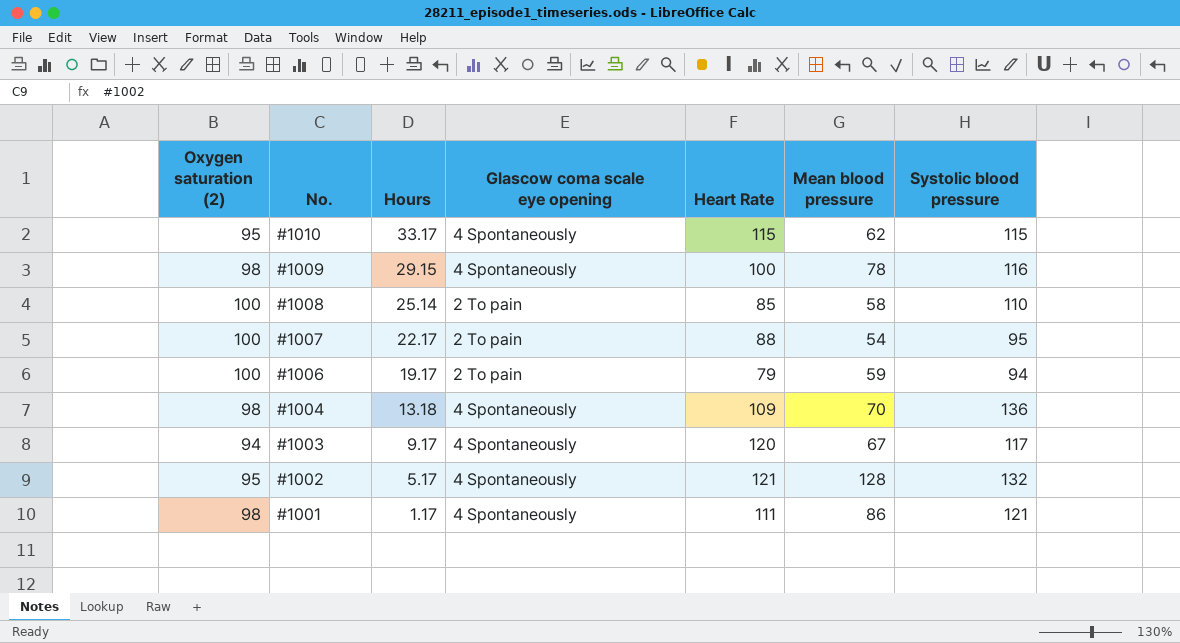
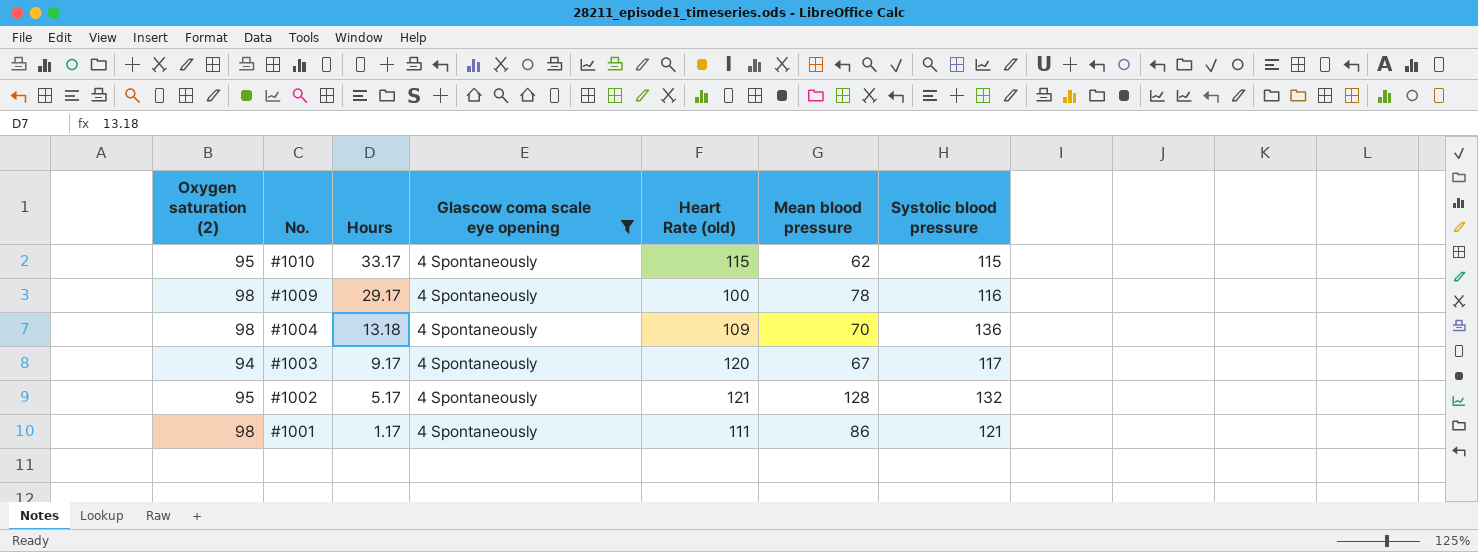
filter: none -> Glascow coma scale eye opening = 4 Spontaneously
column name: Heart Rate -> Heart Rate (old)
#1009 | Hours: 29.15 -> 29.17

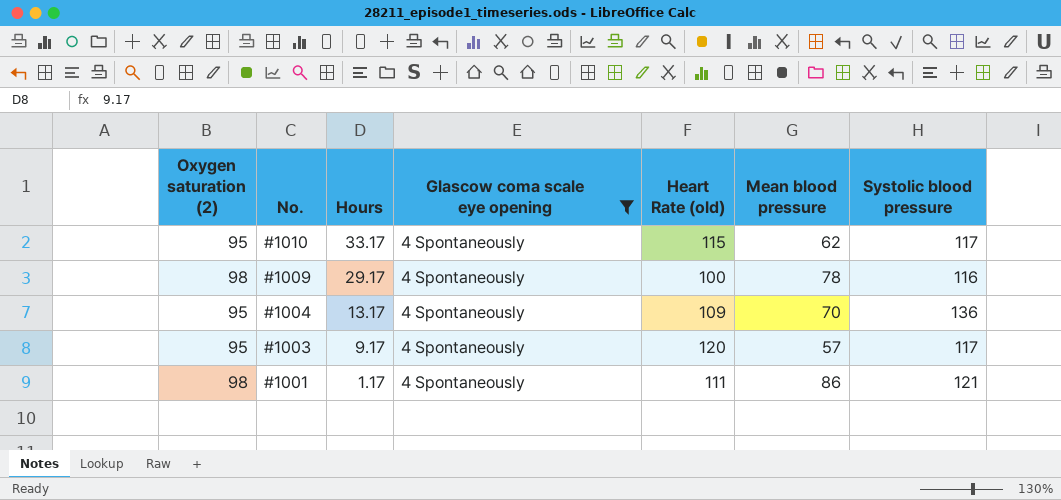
row #1002: 95 | 5.17 | 4 Spontaneously | 121 | 128 | 132 -> none
#1010 | Systolic blood pressure: 115 -> 117
#1004 | Oxygen saturation (2): 98 -> 95
#1004 | Hours: 13.18 -> 13.17
#1003 | Oxygen saturation (2): 94 -> 95
#1003 | Mean blood pressure: 67 -> 57

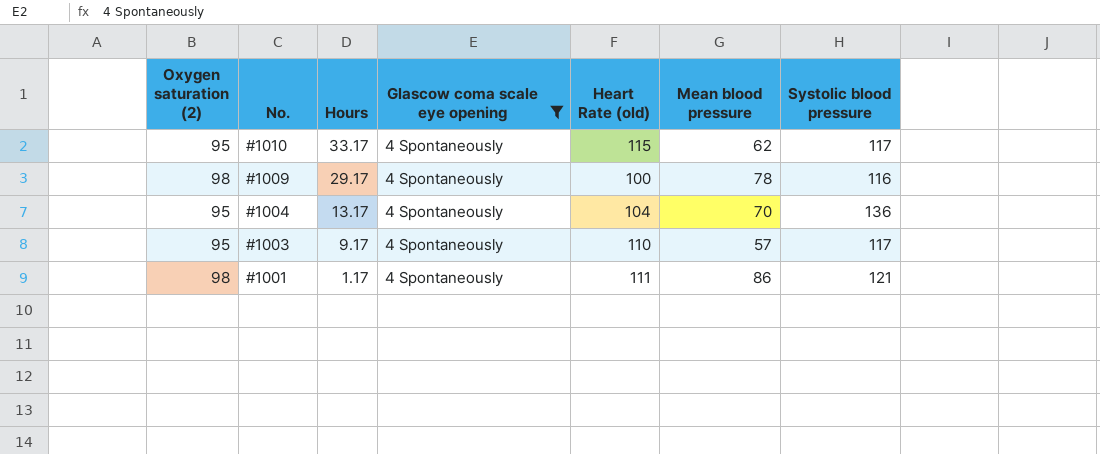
#1004 | Heart Rate (old): 109 -> 104
#1003 | Heart Rate (old): 120 -> 110

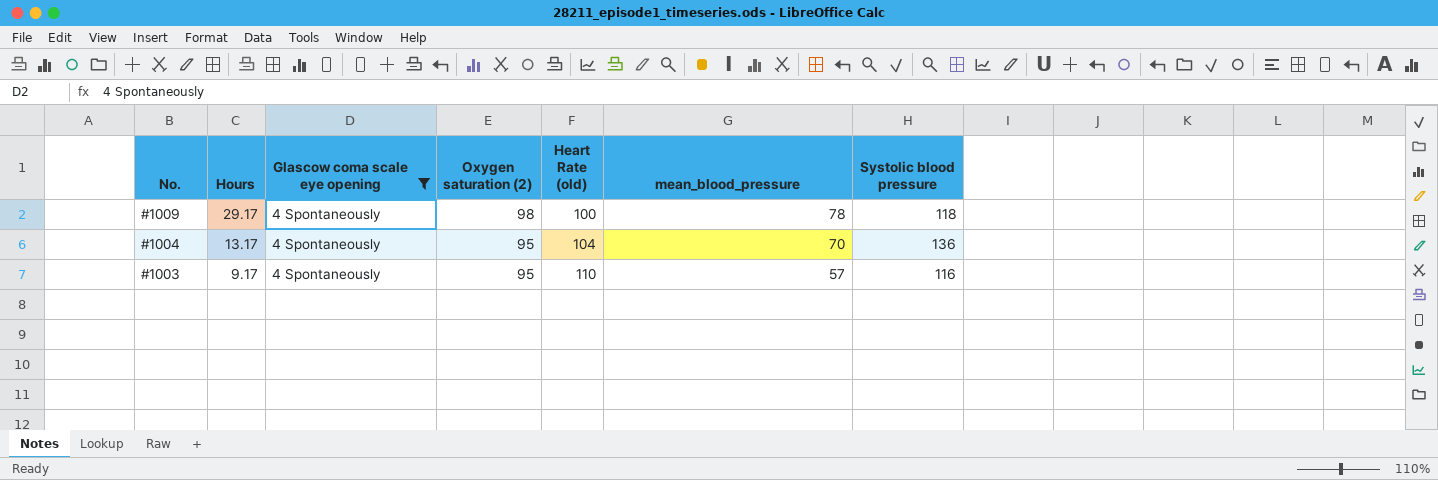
column Oxygen saturation (2) | position: 1 -> 4
column name: Mean blood pressure -> mean_blood_pressure
row #1010: 95 | 33.17 | 4 Spontaneously | 115 | 62 | 117 -> none
row #1001: 98 | 1.17 | 4 Spontaneously | 111 | 86 | 121 -> none
#1009 | Systolic blood pressure: 116 -> 118
#1003 | Systolic blood pressure: 117 -> 116

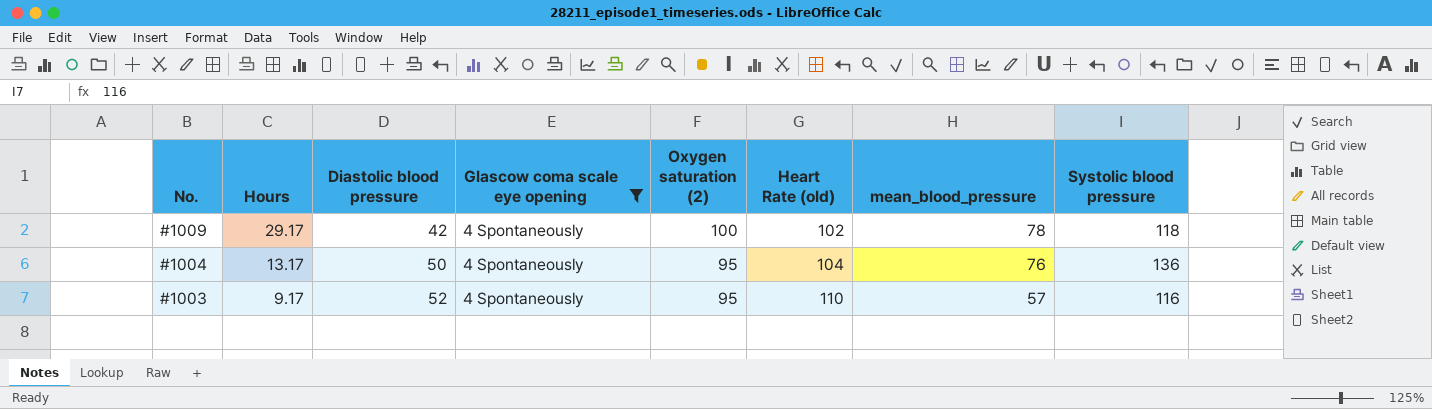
column Diastolic blood pressure | position: none -> 3
#1009 | Oxygen saturation (2): 98 -> 100
#1009 | Heart Rate (old): 100 -> 102
#1004 | mean_blood_pressure: 70 -> 76

